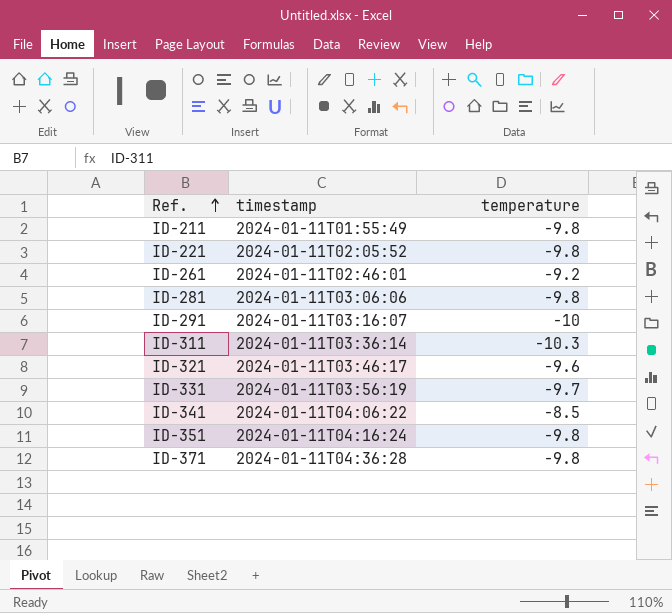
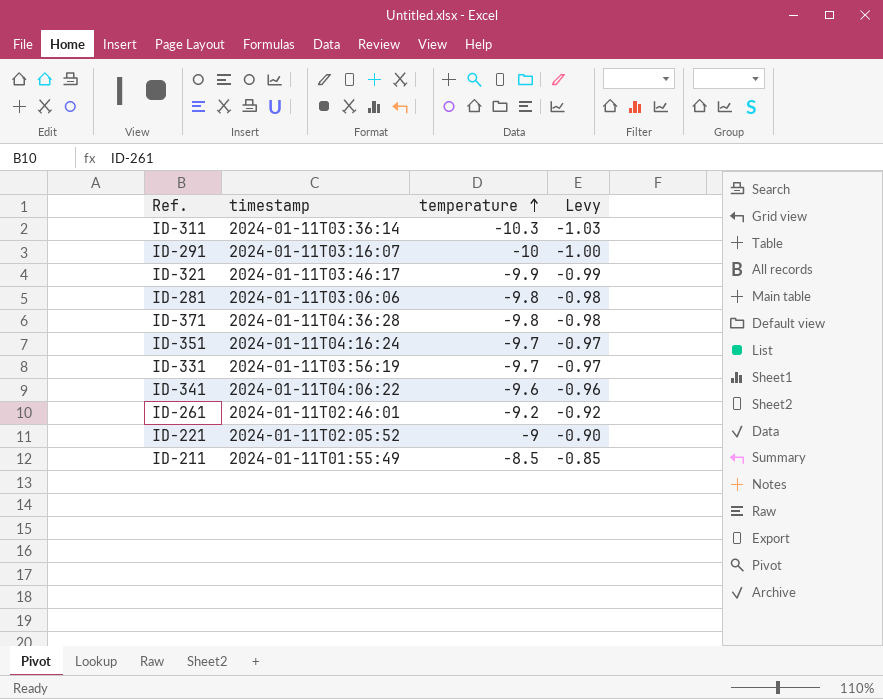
row order: Ref. ascending -> temperature ascending
column Levy | formula: none -> [temperature] * 0.1
ID-321 | temperature: -9.6 -> -9.9
ID-351 | temperature: -9.8 -> -9.7
ID-341 | temperature: -8.5 -> -9.6
ID-221 | temperature: -9.8 -> -9
ID-211 | temperature: -9.8 -> -8.5

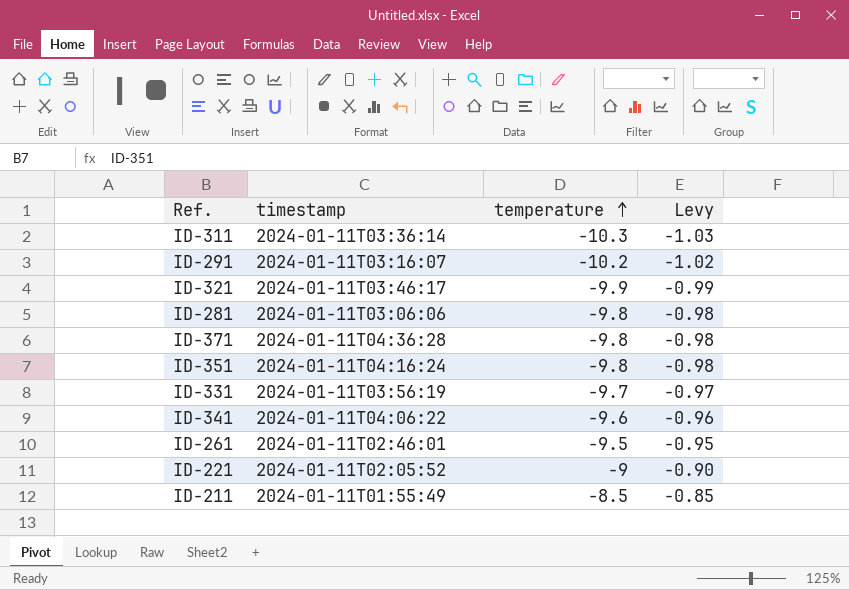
ID-291 | temperature: -10 -> -10.2
ID-291 | Levy: -1.00 -> -1.02
ID-351 | temperature: -9.7 -> -9.8
ID-351 | Levy: -0.97 -> -0.98
ID-261 | temperature: -9.2 -> -9.5
ID-261 | Levy: -0.92 -> -0.95

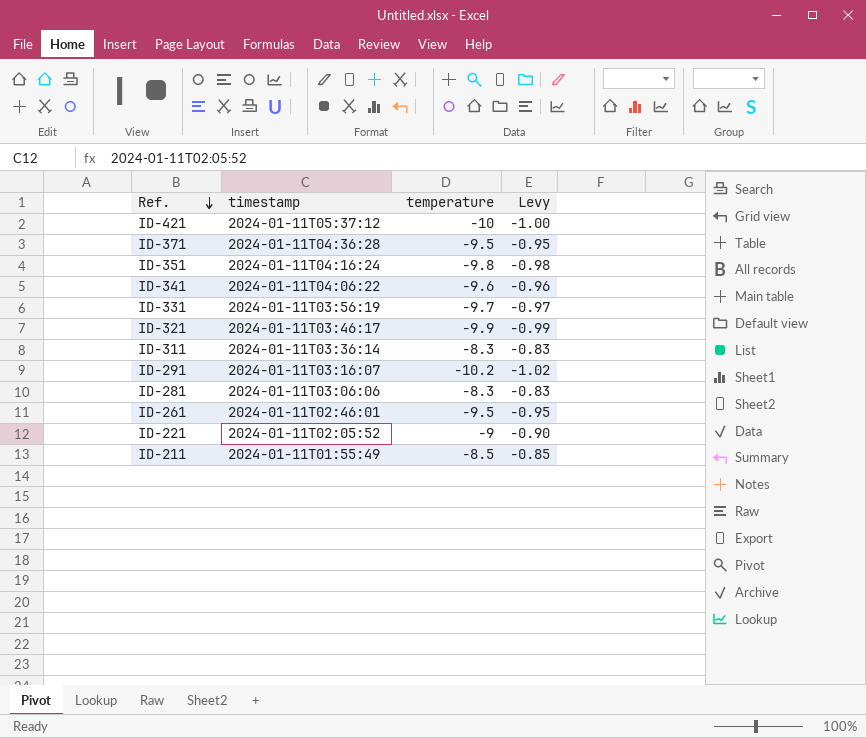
row order: temperature ascending -> Ref. descending
row ID-421: none -> 2024-01-11T05:37:12 | -10 | -1.00
ID-371 | temperature: -9.8 -> -9.5
ID-371 | Levy: -0.98 -> -0.95
ID-311 | temperature: -10.3 -> -8.3
ID-311 | Levy: -1.03 -> -0.83
ID-281 | temperature: -9.8 -> -8.3
ID-281 | Levy: -0.98 -> -0.83

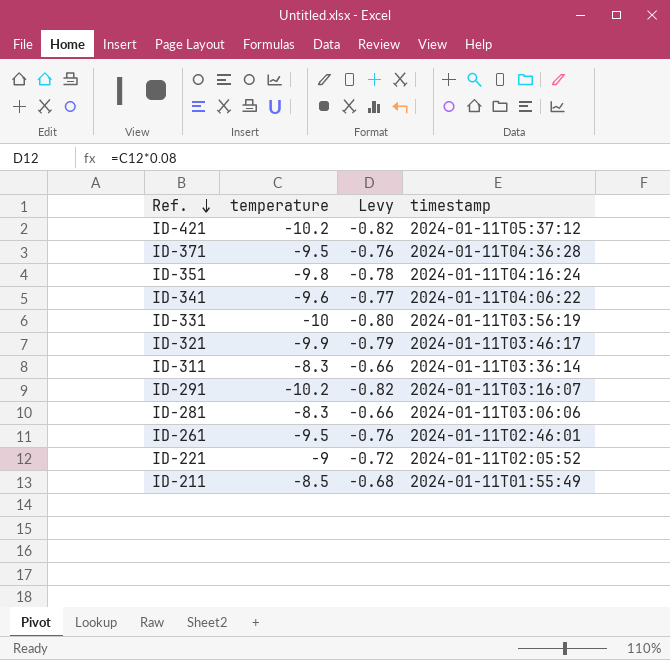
column Levy | formula: [temperature] * 0.1 -> [temperature] * 0.08
column timestamp | position: 2 -> 4
ID-421 | temperature: -10 -> -10.2
ID-331 | temperature: -9.7 -> -10

